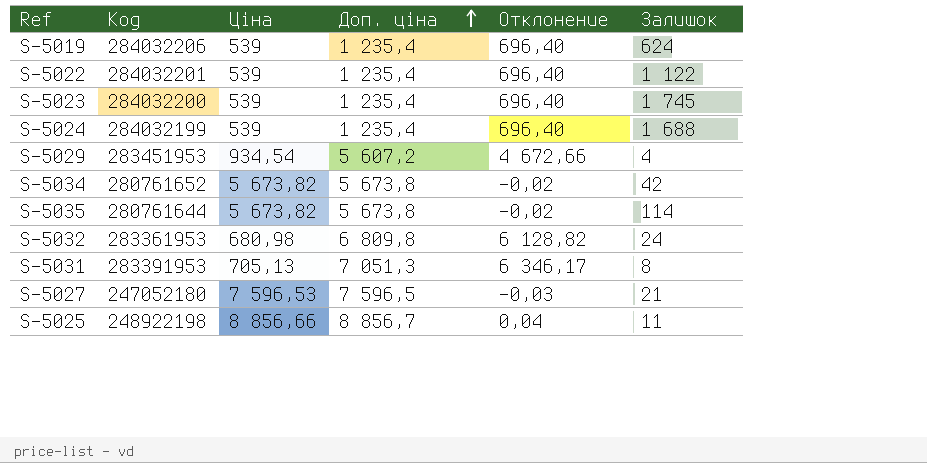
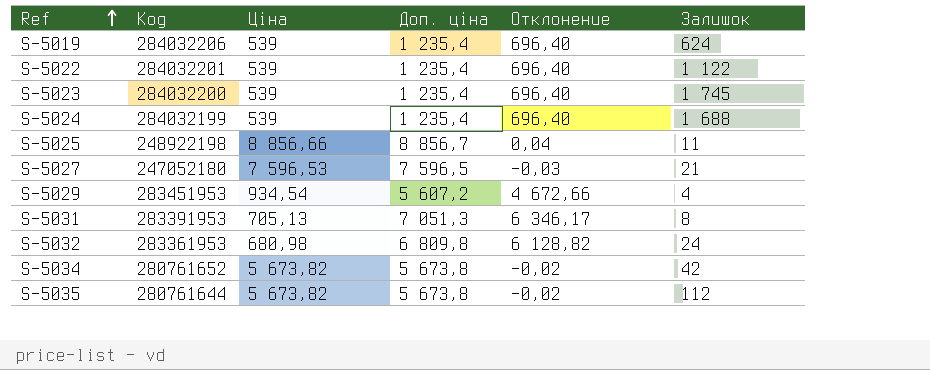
row order: Доп. ціна ascending -> Ref ascending
S-5035 | Залишок: 114 -> 112

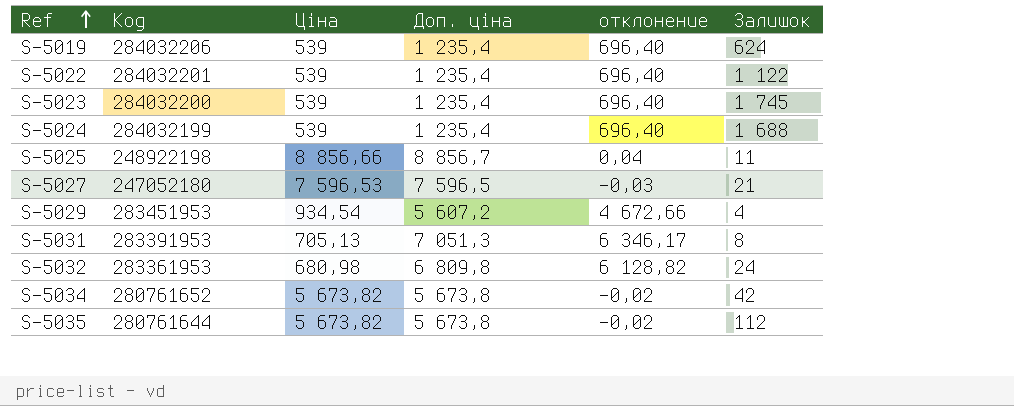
column name: Отклонение -> отклонение

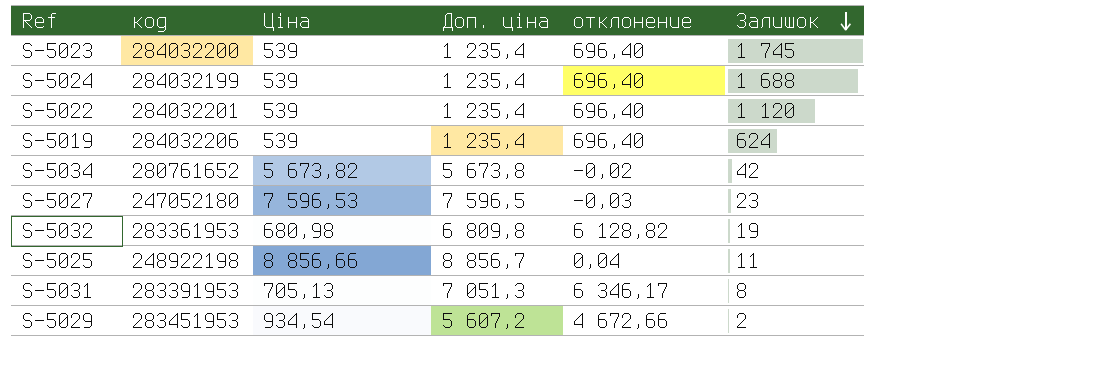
row order: Ref ascending -> Залишок descending
column name: Код -> код
row S-5035: 280761644 | 5 673,82 | 5 673,8 | -0,02 | 112 -> none
S-5022 | Залишок: 1 122 -> 1 120
S-5027 | Залишок: 21 -> 23
S-5032 | Залишок: 24 -> 19
S-5029 | Залишок: 4 -> 2

